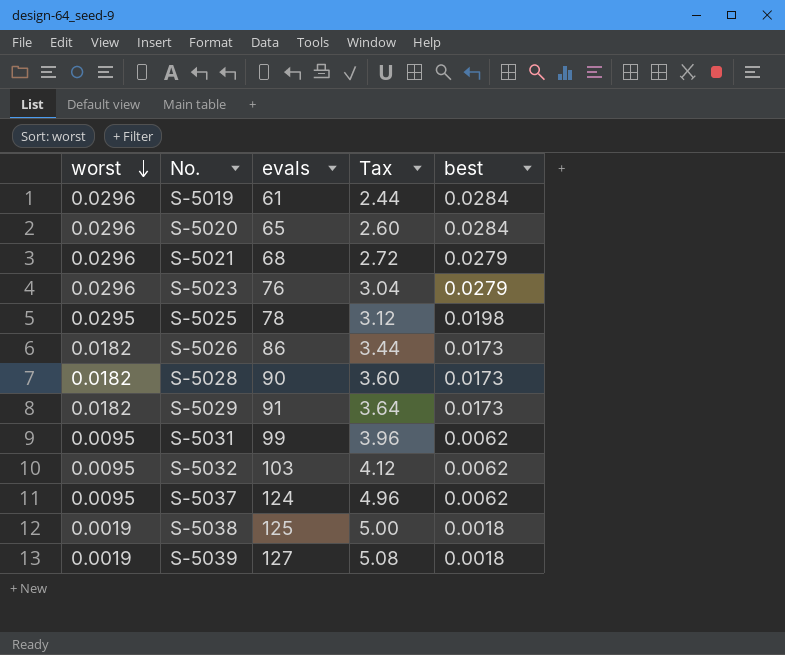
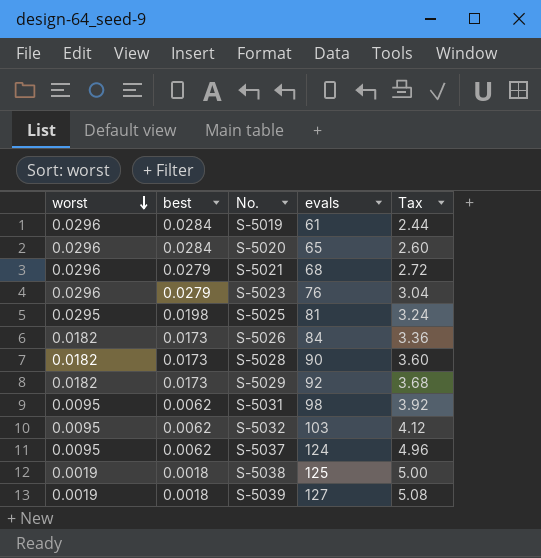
column best | position: 5 -> 2
S-5025 | evals: 78 -> 81
S-5025 | Tax: 3.12 -> 3.24
S-5026 | evals: 86 -> 84
S-5026 | Tax: 3.44 -> 3.36
S-5029 | evals: 91 -> 92
S-5029 | Tax: 3.64 -> 3.68
S-5031 | evals: 99 -> 98
S-5031 | Tax: 3.96 -> 3.92

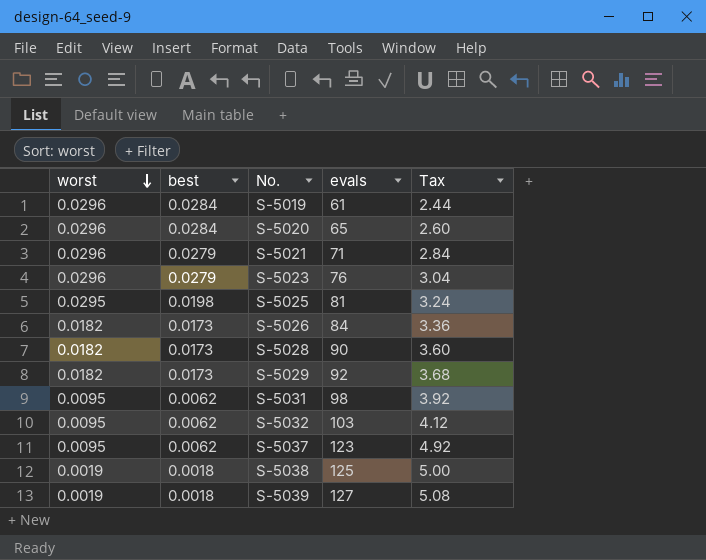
S-5021 | evals: 68 -> 71
S-5021 | Tax: 2.72 -> 2.84
S-5037 | evals: 124 -> 123
S-5037 | Tax: 4.96 -> 4.92

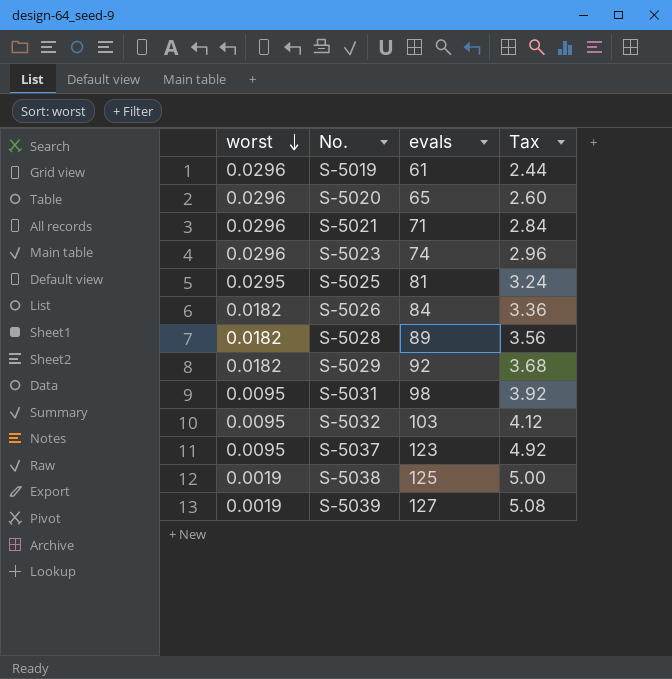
column best | position: 2 -> none
S-5023 | evals: 76 -> 74
S-5023 | Tax: 3.04 -> 2.96
S-5028 | evals: 90 -> 89
S-5028 | Tax: 3.60 -> 3.56

